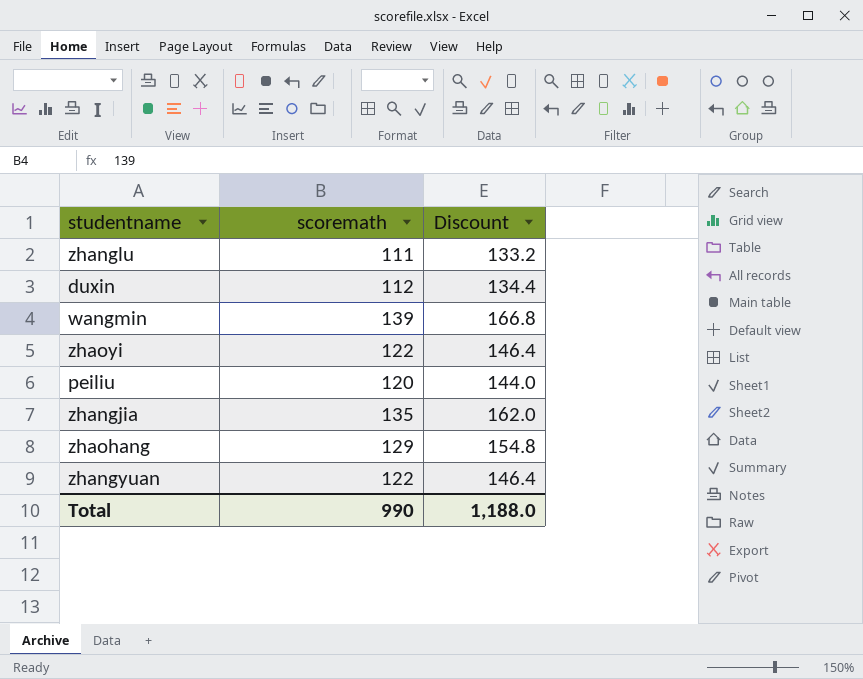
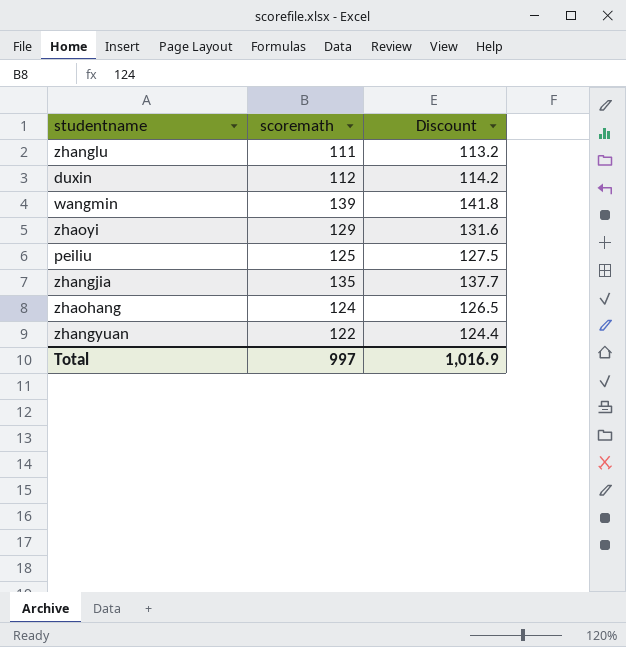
column Discount | formula: [scoremath] * 1.2 -> [scoremath] * 1.02
zhaoyi | scoremath: 122 -> 129
peiliu | scoremath: 120 -> 125
zhaohang | scoremath: 129 -> 124
Total | scoremath: 990 -> 997
Total | Discount: 1,188.0 -> 1,016.9

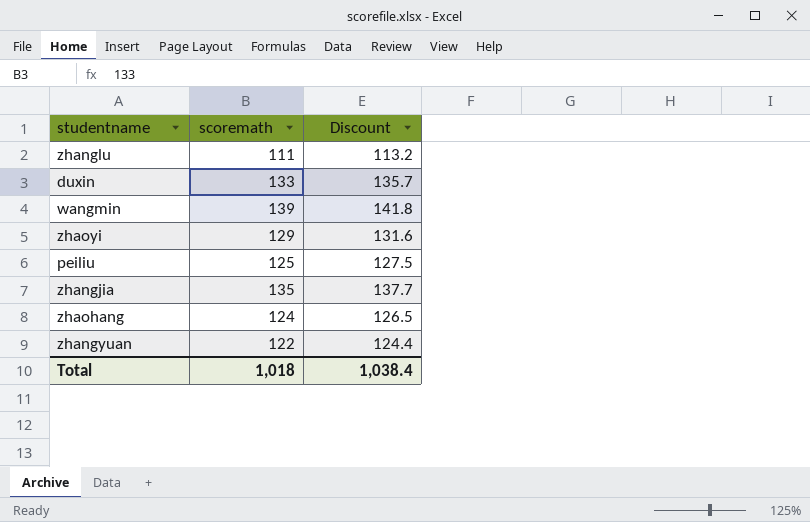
duxin | scoremath: 112 -> 133
duxin | Discount: 114.2 -> 135.7
Total | scoremath: 997 -> 1,018
Total | Discount: 1,016.9 -> 1,038.4

